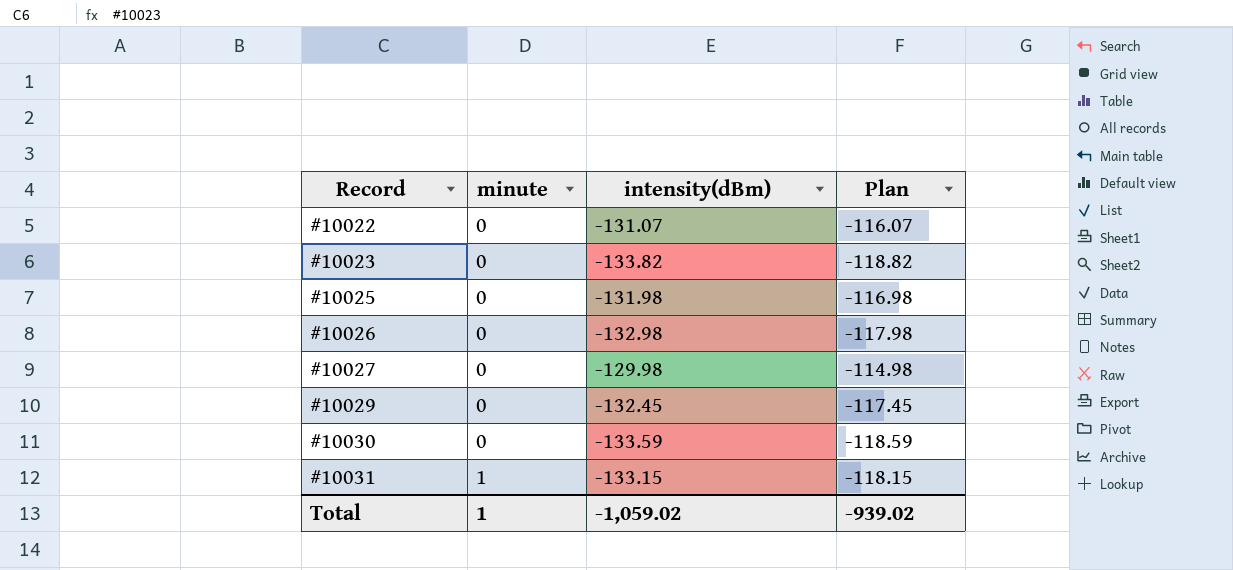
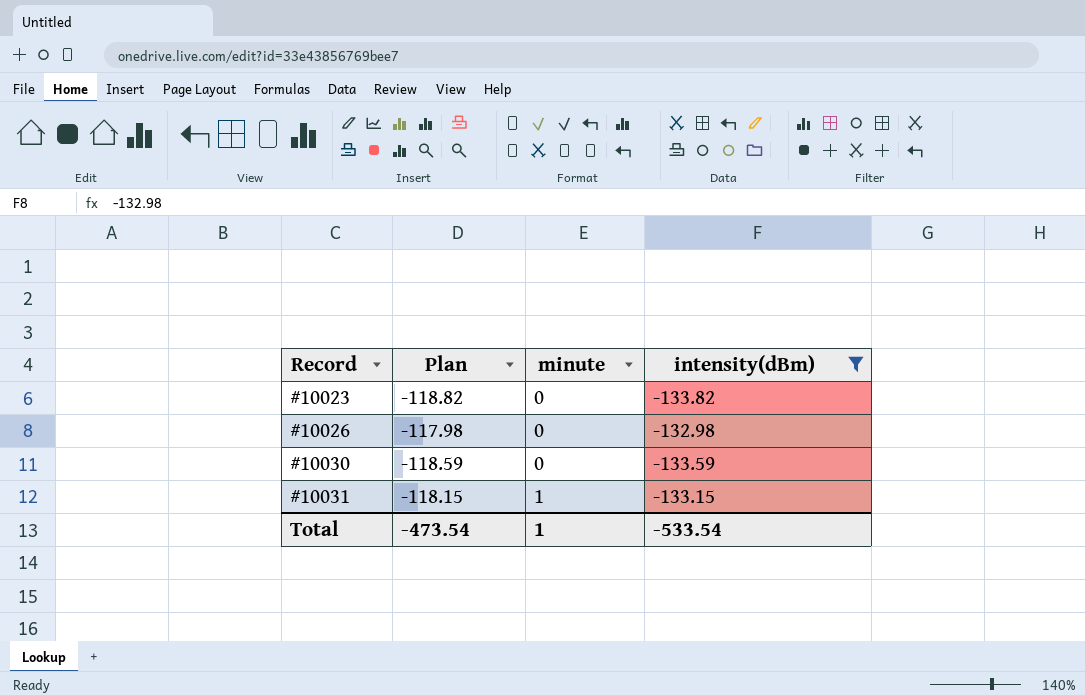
filter: none -> intensity(dBm) <= -132.98
column Plan | position: 4 -> 2
Total | Plan: -939.02 -> -473.54
Total | intensity(dBm): -1,059.02 -> -533.54

